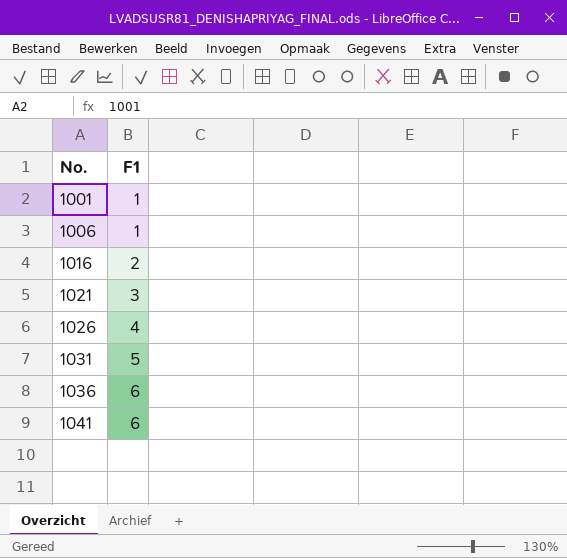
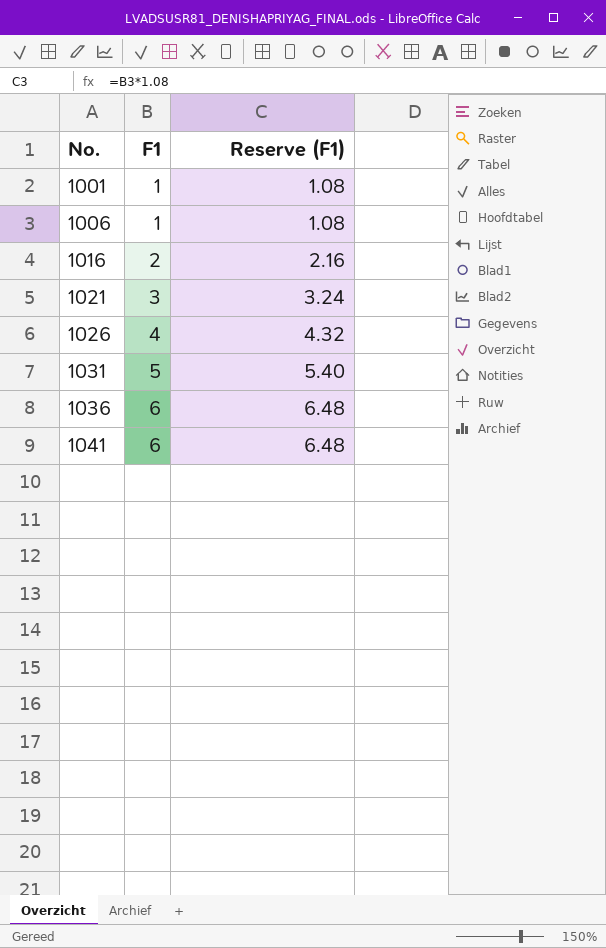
column Reserve (F1) | formula: none -> [F1] * 1.08

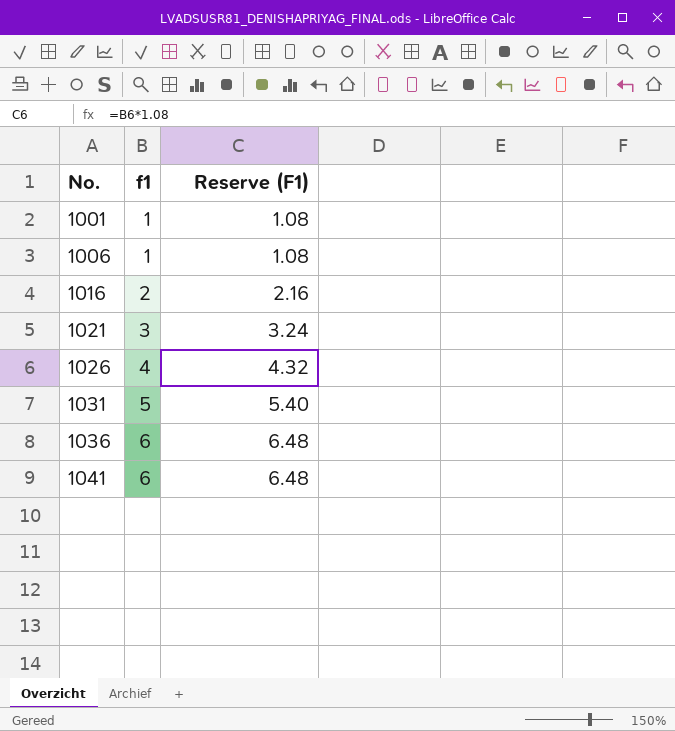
column name: F1 -> f1

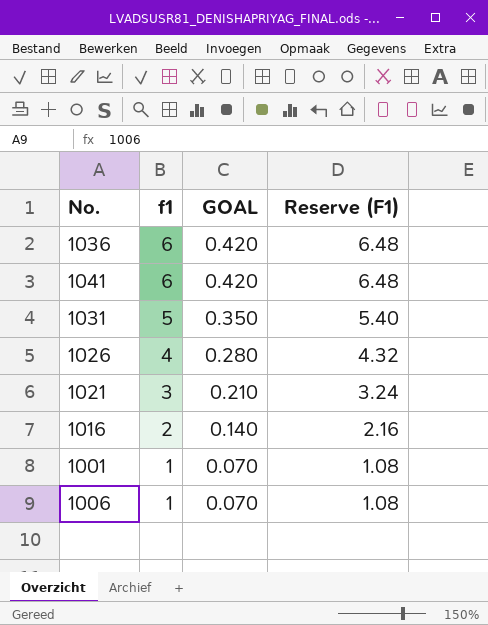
row order: No. ascending -> f1 descending
column GOAL | formula: none -> [f1] * 0.07

